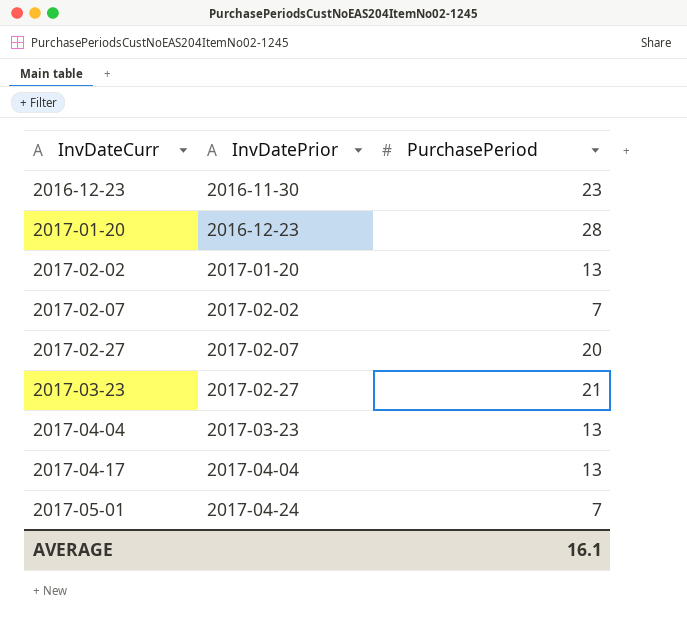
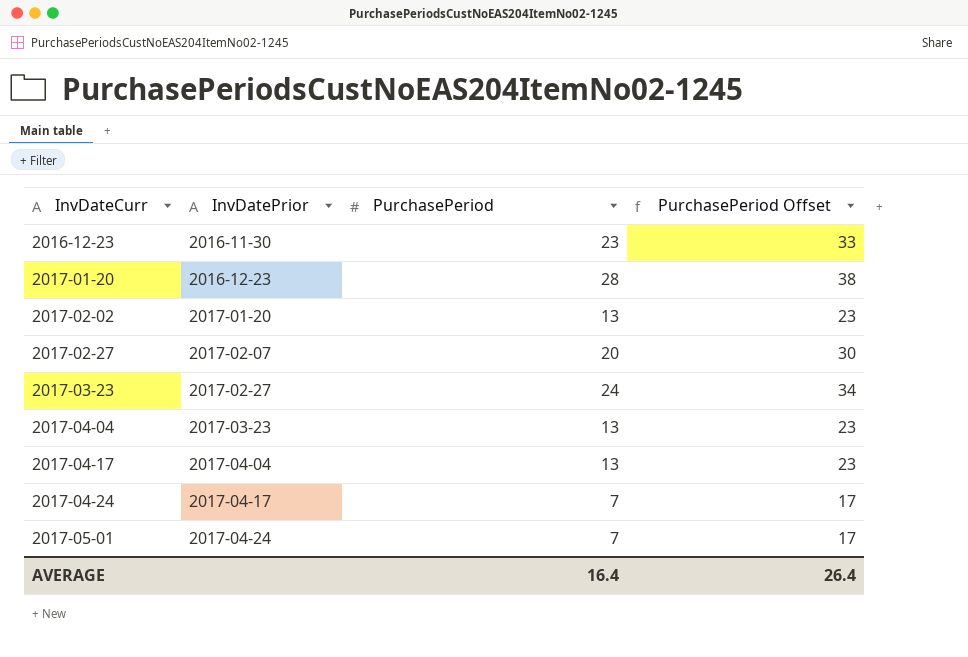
column PurchasePeriod Offset | formula: none -> [PurchasePeriod] + 10
row 2017-02-07: 2017-02-02 | 7 -> none
2017-03-23 | PurchasePeriod: 21 -> 24
row 2017-04-24: none -> 2017-04-17 | 7 | 17
AVERAGE | PurchasePeriod: 16.1 -> 16.4

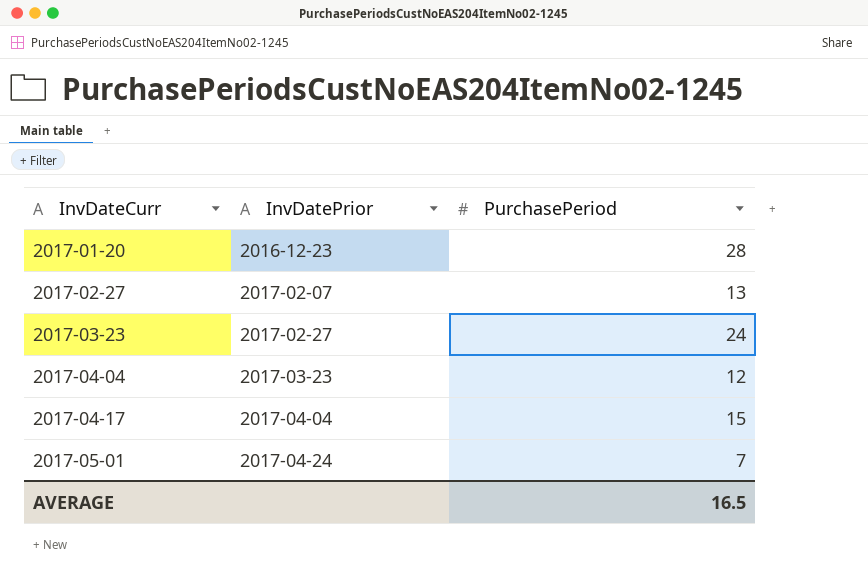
column PurchasePeriod Offset | formula: [PurchasePeriod] + 10 -> none
row 2016-12-23: 2016-11-30 | 23 | 33 -> none
row 2017-02-02: 2017-01-20 | 13 | 23 -> none
row 2017-04-24: 2017-04-17 | 7 | 17 -> none
2017-02-27 | PurchasePeriod: 20 -> 13
2017-04-04 | PurchasePeriod: 13 -> 12
2017-04-17 | PurchasePeriod: 13 -> 15
AVERAGE | PurchasePeriod: 16.4 -> 16.5

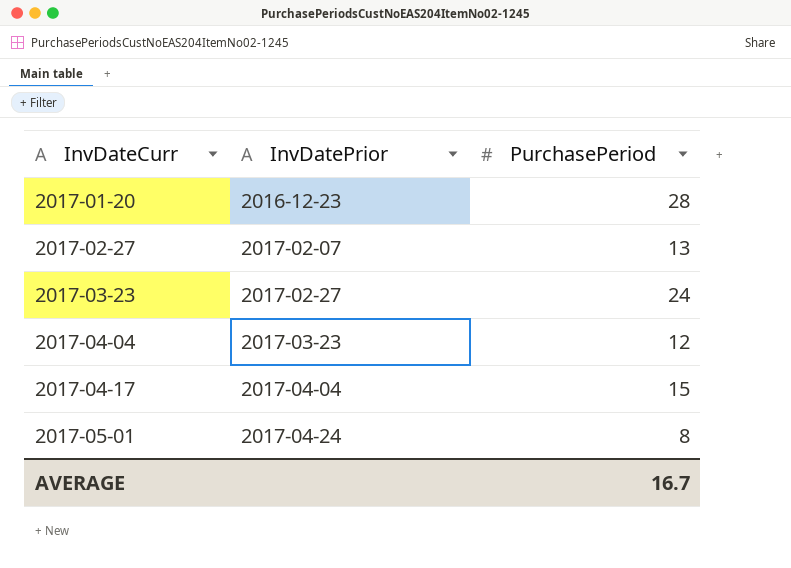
2017-05-01 | PurchasePeriod: 7 -> 8
AVERAGE | PurchasePeriod: 16.5 -> 16.7

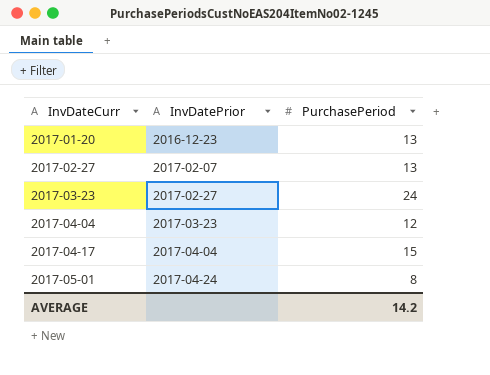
2017-01-20 | PurchasePeriod: 28 -> 13
AVERAGE | PurchasePeriod: 16.7 -> 14.2

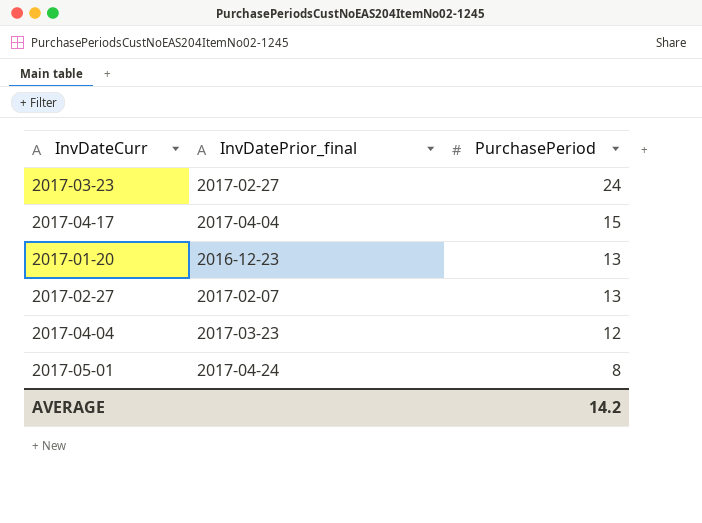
row order: InvDateCurr ascending -> PurchasePeriod descending
column name: InvDatePrior -> InvDatePrior_final

